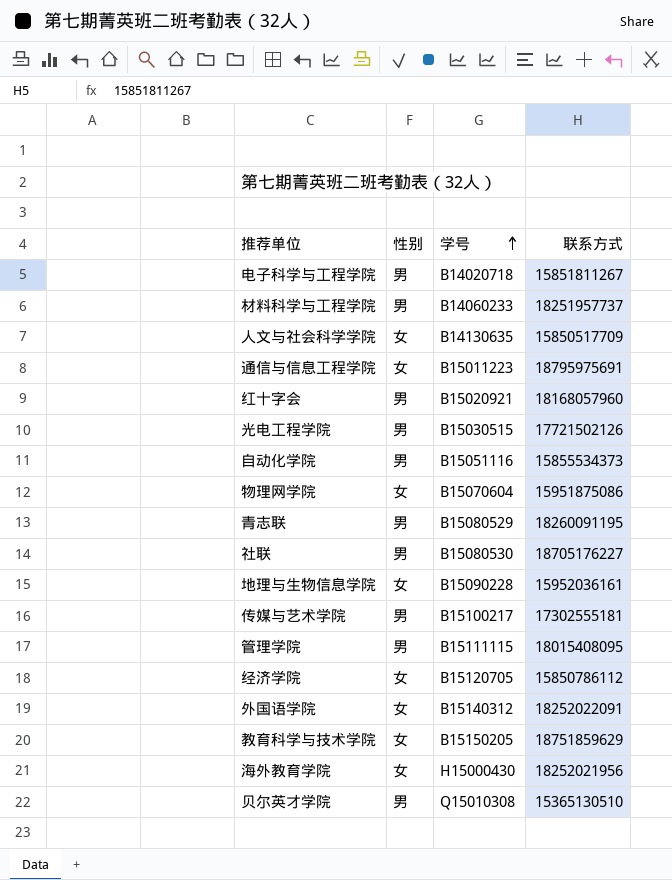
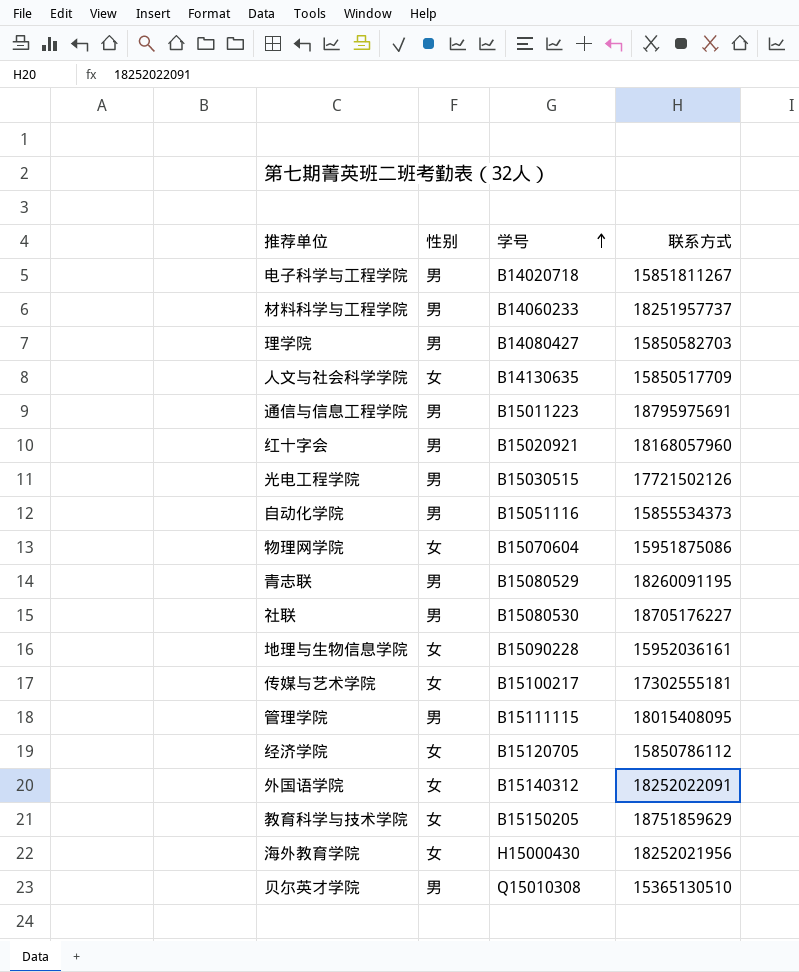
row 理学院: none -> 男 | B14080427 | 15850582703
通信与信息工程学院 | 性别: 女 -> 男
传媒与艺术学院 | 性别: 男 -> 女

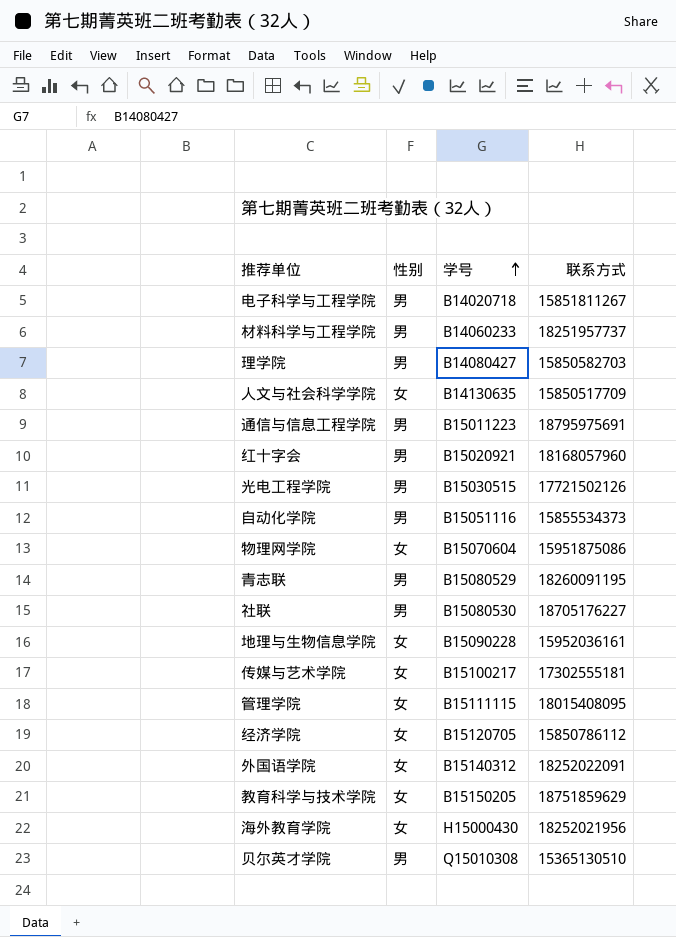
管理学院 | 性别: 男 -> 女

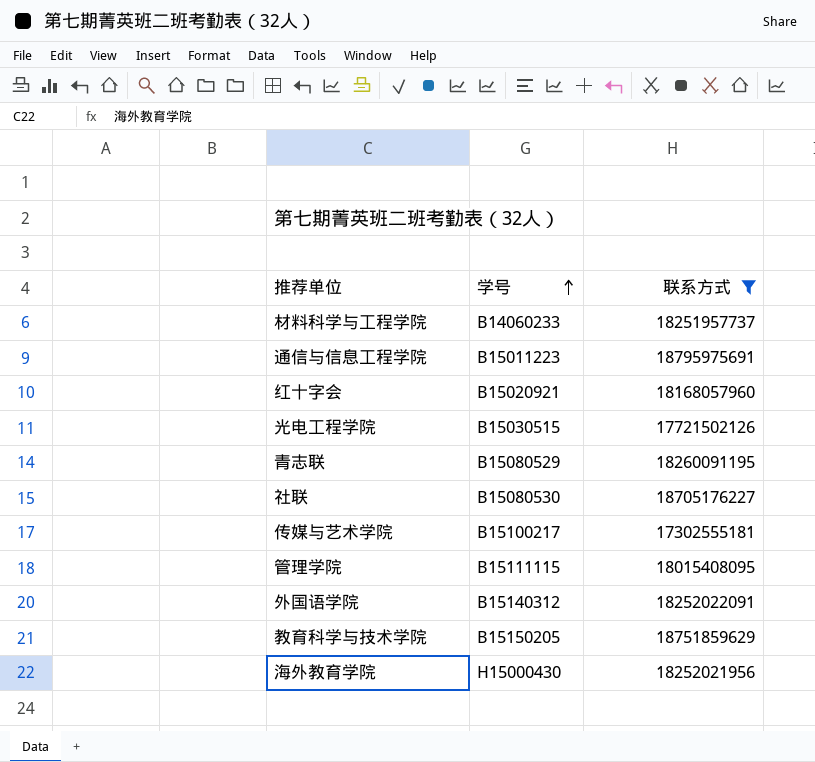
filter: none -> 联系方式 >= 17302555181
column 性别 | position: 2 -> none

